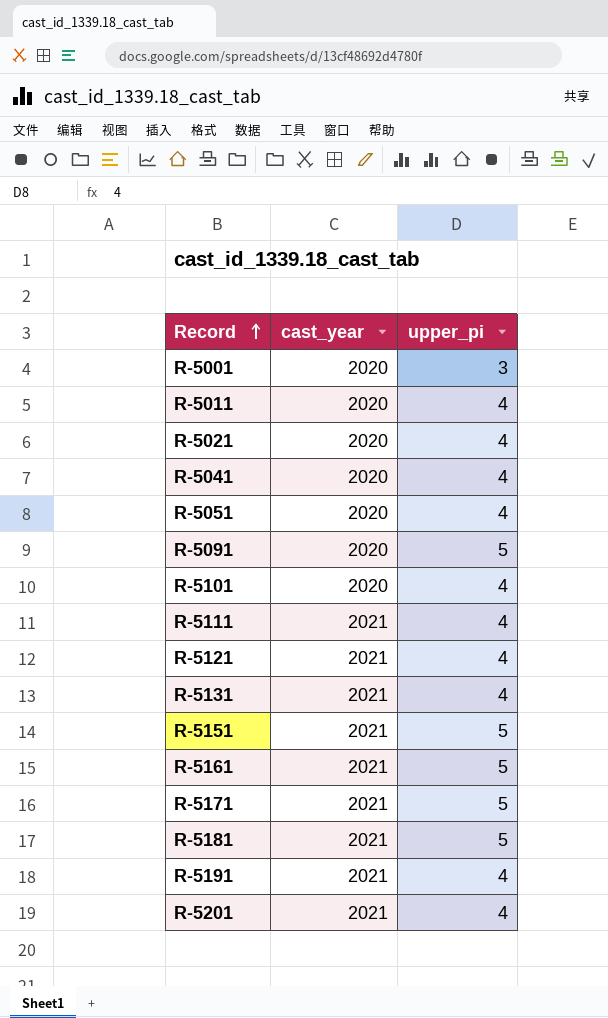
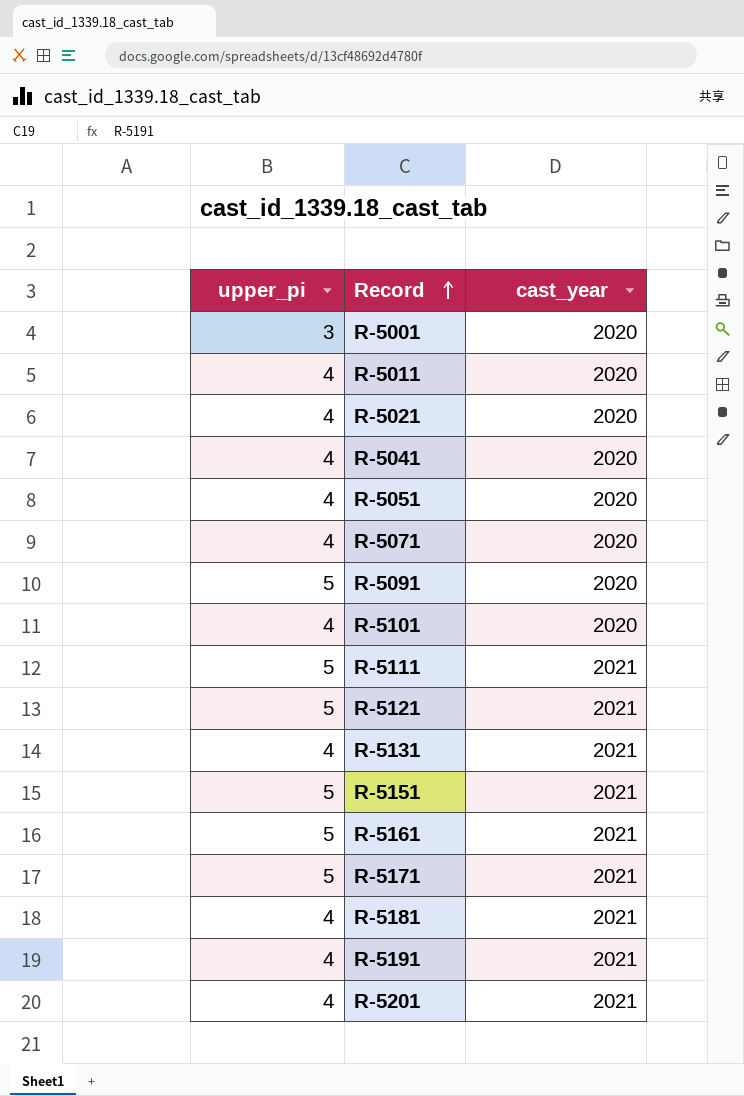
column upper_pi | position: 3 -> 1
row R-5071: none -> 4 | 2020
R-5111 | upper_pi: 4 -> 5
R-5121 | upper_pi: 4 -> 5
R-5181 | upper_pi: 5 -> 4

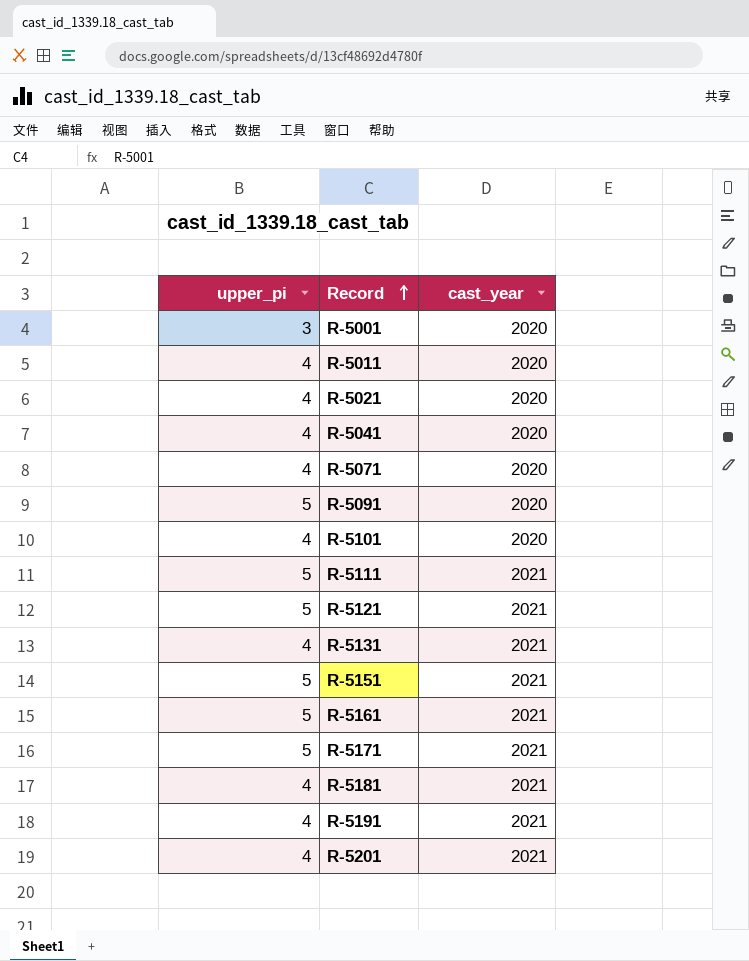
row R-5051: 4 | 2020 -> none

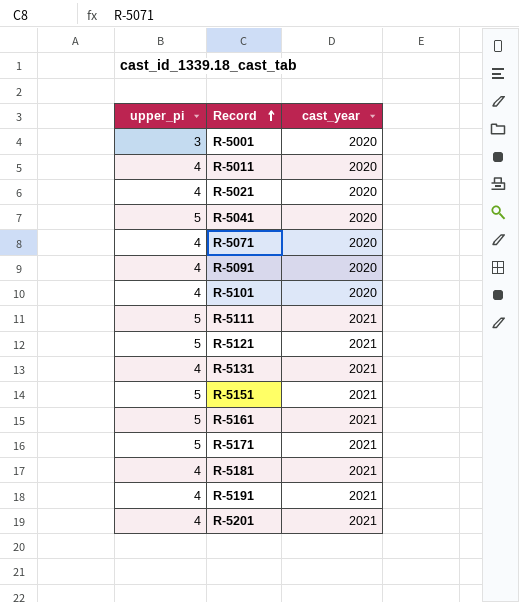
R-5041 | upper_pi: 4 -> 5
R-5091 | upper_pi: 5 -> 4

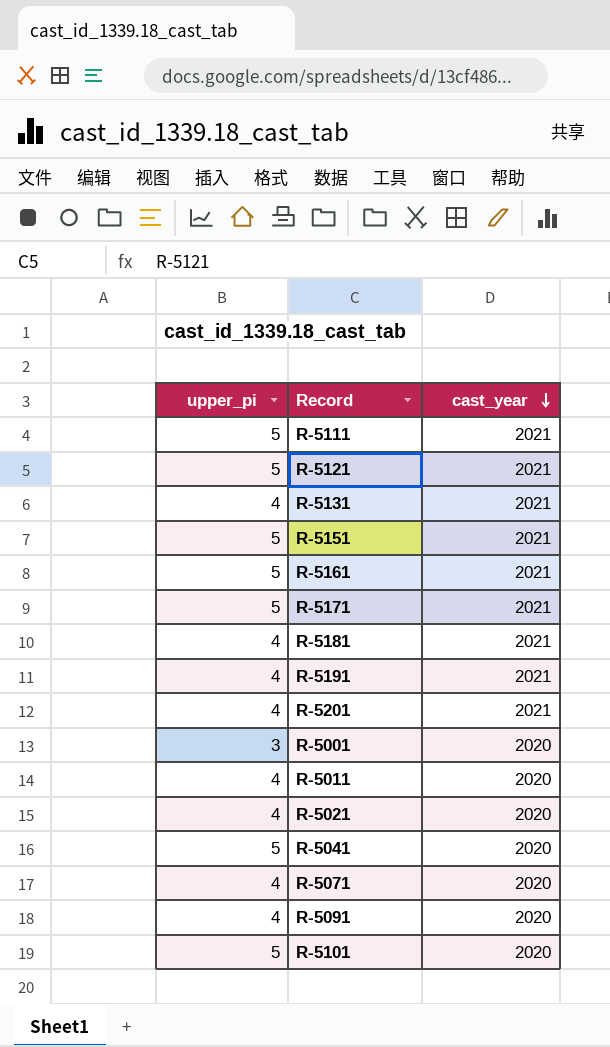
row order: Record ascending -> cast_year descending
R-5101 | upper_pi: 4 -> 5

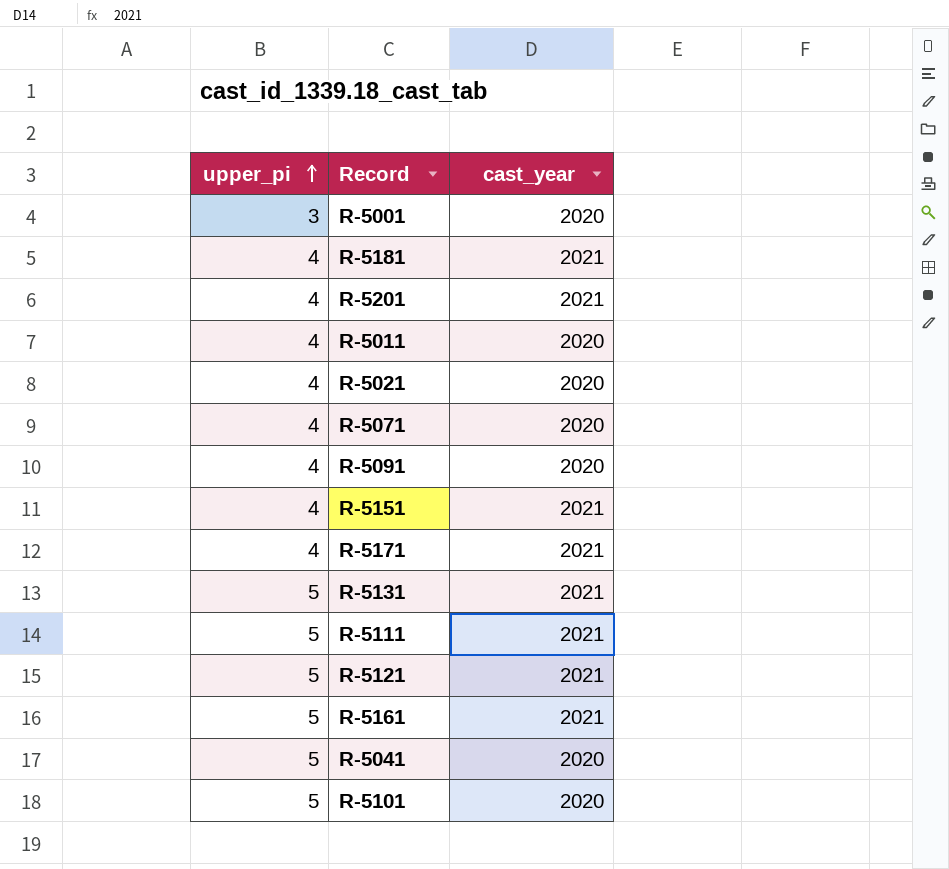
row order: cast_year descending -> upper_pi ascending
row R-5191: 4 | 2021 -> none
R-5151 | upper_pi: 5 -> 4
R-5171 | upper_pi: 5 -> 4
R-5131 | upper_pi: 4 -> 5

